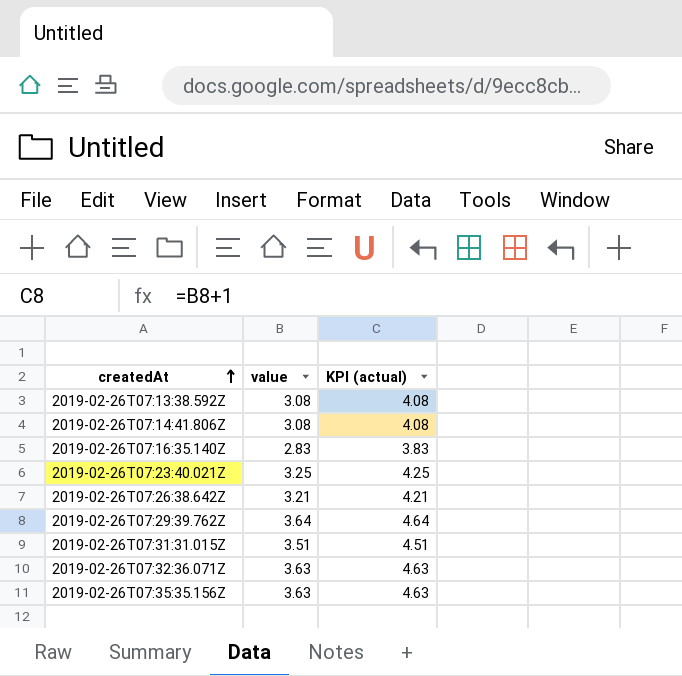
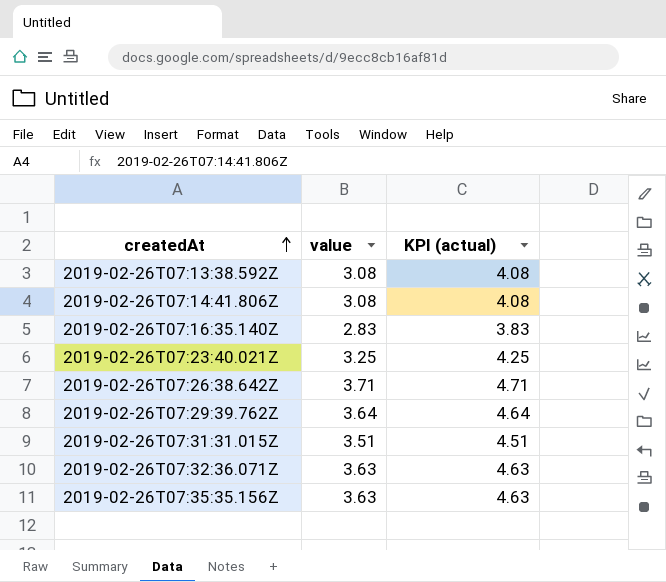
2019-02-26T07:26:38.642Z | value: 3.21 -> 3.71
2019-02-26T07:26:38.642Z | KPI (actual): 4.21 -> 4.71

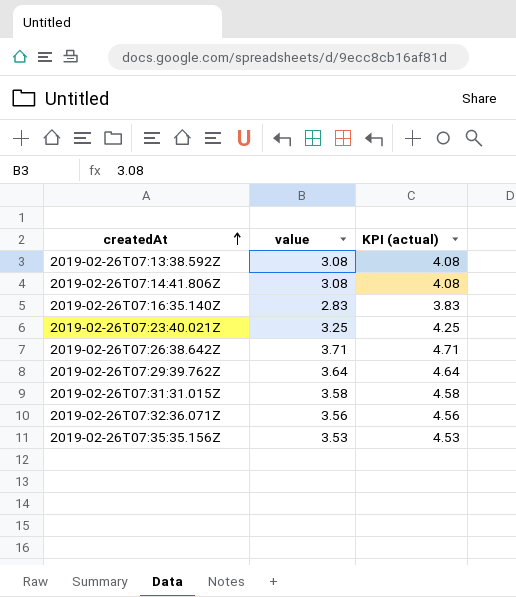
2019-02-26T07:31:31.015Z | value: 3.51 -> 3.58
2019-02-26T07:31:31.015Z | KPI (actual): 4.51 -> 4.58
2019-02-26T07:32:36.071Z | value: 3.63 -> 3.56
2019-02-26T07:32:36.071Z | KPI (actual): 4.63 -> 4.56
2019-02-26T07:35:35.156Z | value: 3.63 -> 3.53
2019-02-26T07:35:35.156Z | KPI (actual): 4.63 -> 4.53

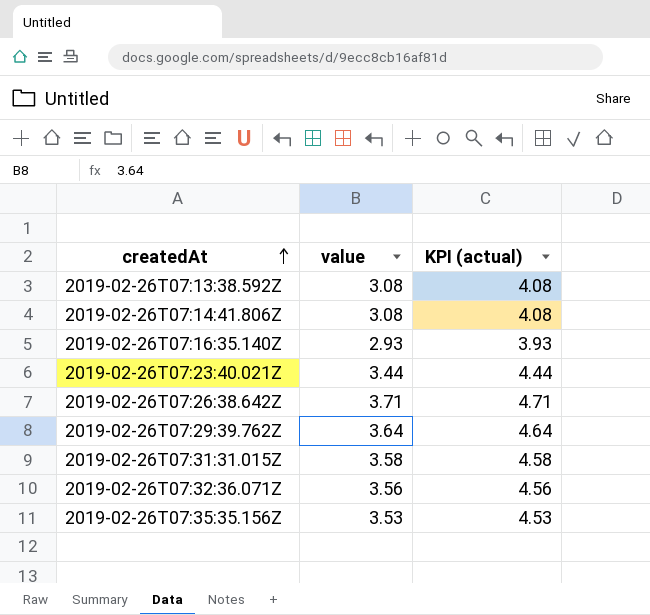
2019-02-26T07:16:35.140Z | value: 2.83 -> 2.93
2019-02-26T07:16:35.140Z | KPI (actual): 3.83 -> 3.93
2019-02-26T07:23:40.021Z | value: 3.25 -> 3.44
2019-02-26T07:23:40.021Z | KPI (actual): 4.25 -> 4.44

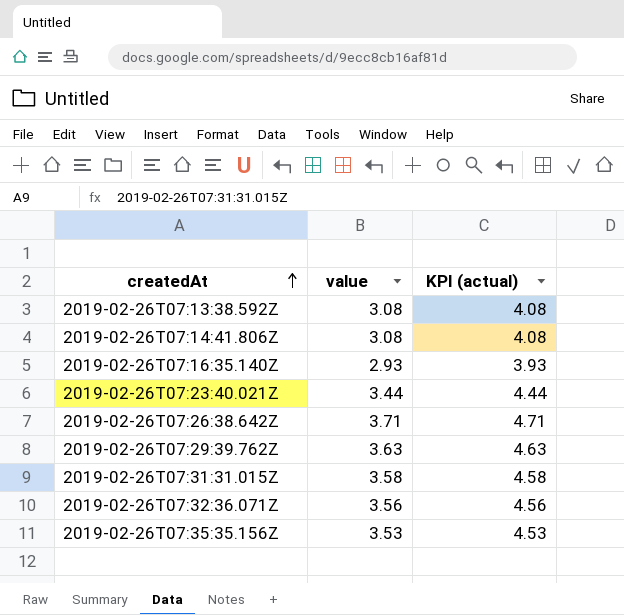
2019-02-26T07:29:39.762Z | value: 3.64 -> 3.63
2019-02-26T07:29:39.762Z | KPI (actual): 4.64 -> 4.63

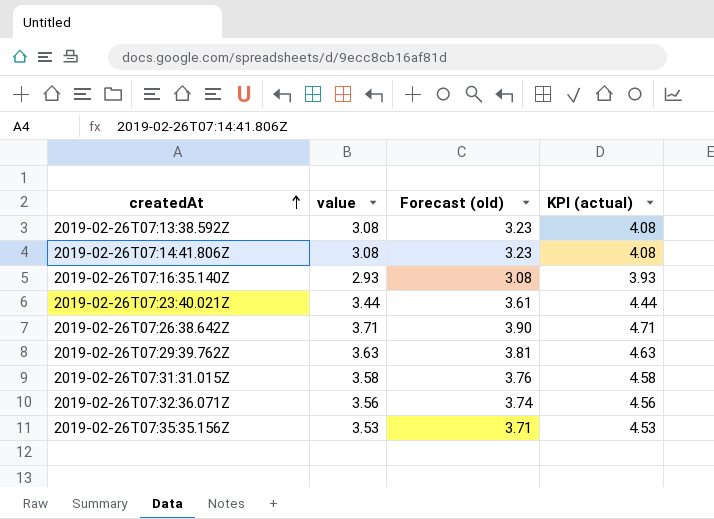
column Forecast (old) | formula: none -> [value] * 1.05

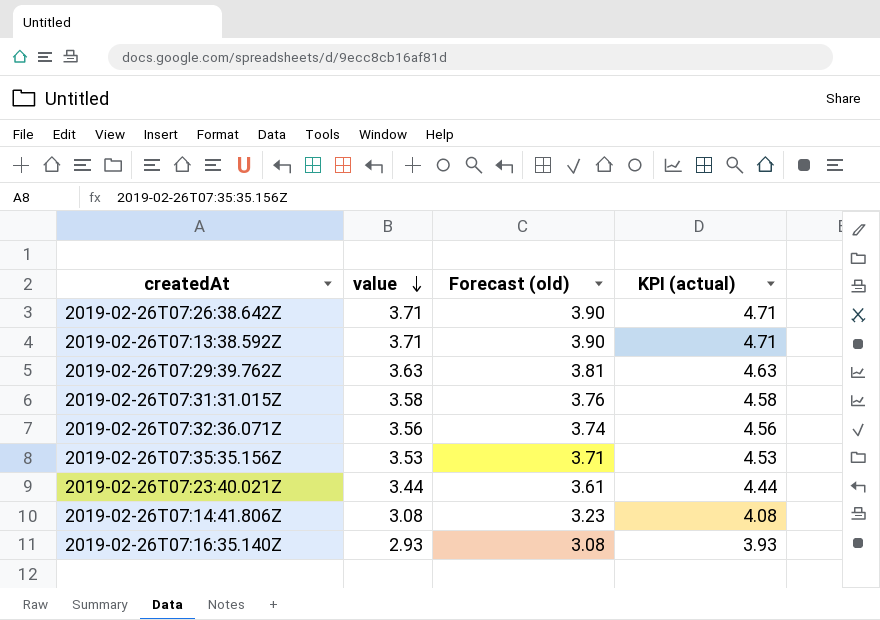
row order: createdAt ascending -> value descending
2019-02-26T07:13:38.592Z | value: 3.08 -> 3.71
2019-02-26T07:13:38.592Z | Forecast (old): 3.23 -> 3.90
2019-02-26T07:13:38.592Z | KPI (actual): 4.08 -> 4.71

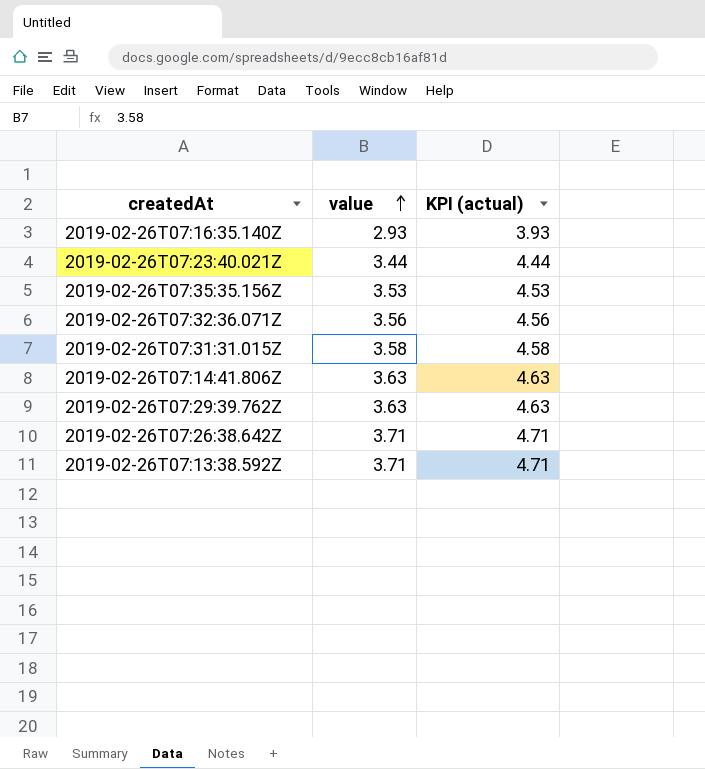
row order: value descending -> value ascending
column Forecast (old) | formula: [value] * 1.05 -> none
2019-02-26T07:14:41.806Z | value: 3.08 -> 3.63
2019-02-26T07:14:41.806Z | KPI (actual): 4.08 -> 4.63

